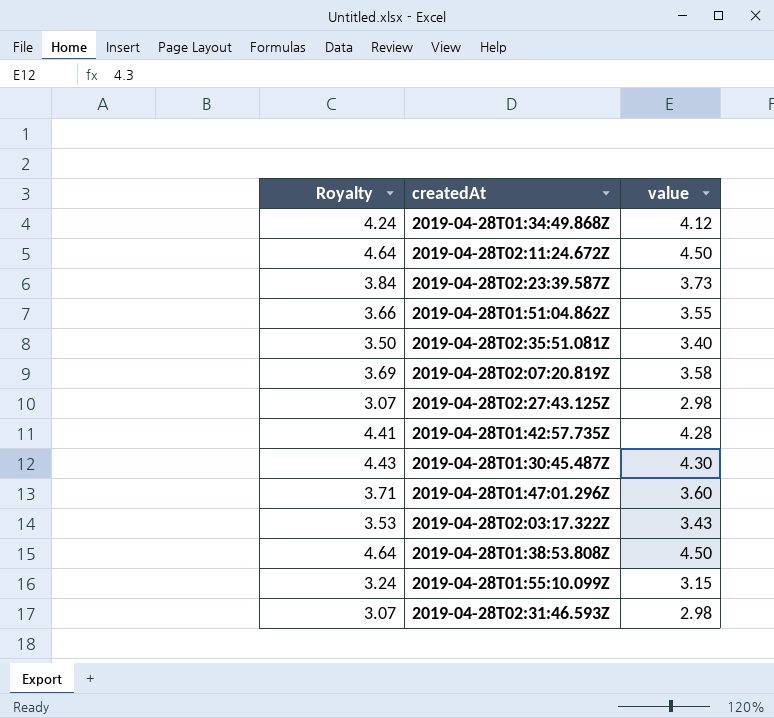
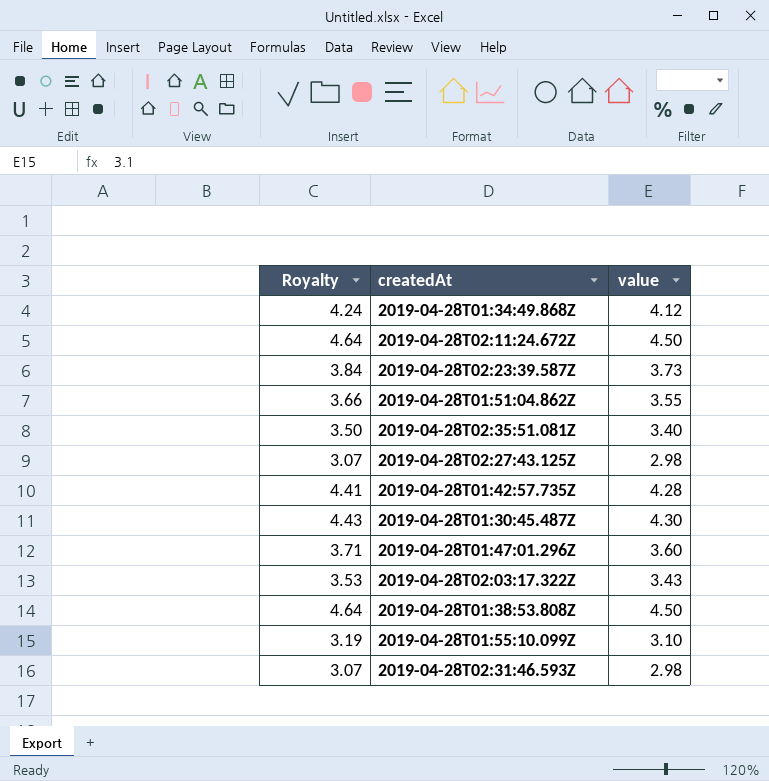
row 2019-04-28T02:07:20.819Z: 3.69 | 3.58 -> none
2019-04-28T01:55:10.099Z | Royalty: 3.24 -> 3.19
2019-04-28T01:55:10.099Z | value: 3.15 -> 3.10

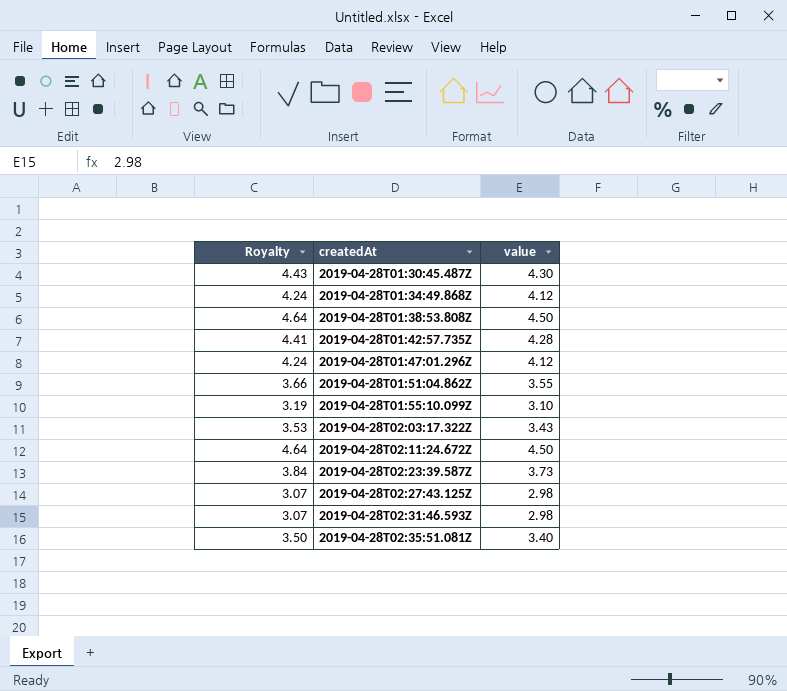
row order: none -> createdAt ascending
2019-04-28T01:47:01.296Z | Royalty: 3.71 -> 4.24
2019-04-28T01:47:01.296Z | value: 3.60 -> 4.12

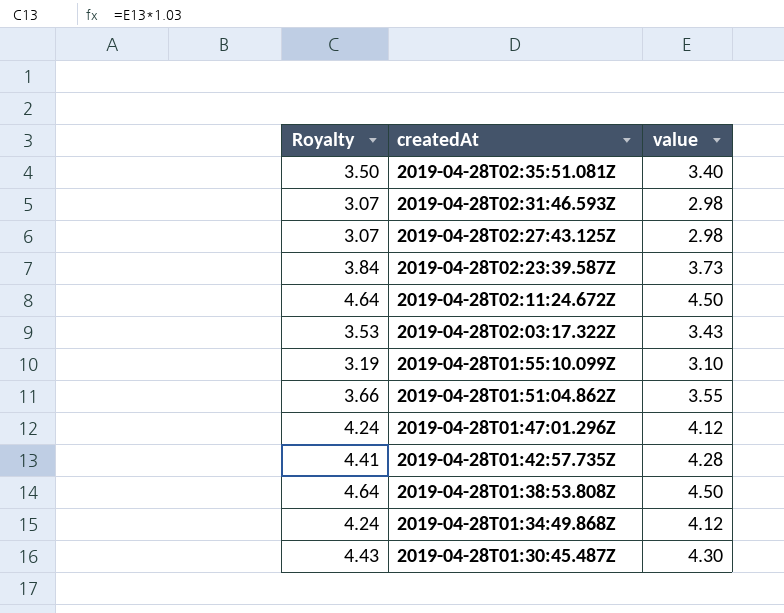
row order: createdAt ascending -> createdAt descending

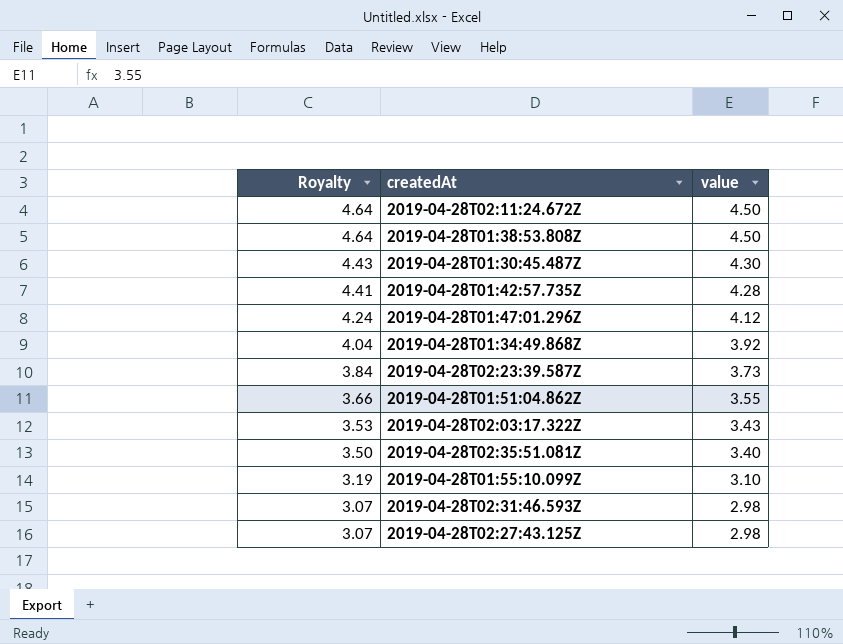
row order: createdAt descending -> Royalty descending
2019-04-28T01:34:49.868Z | Royalty: 4.24 -> 4.04
2019-04-28T01:34:49.868Z | value: 4.12 -> 3.92

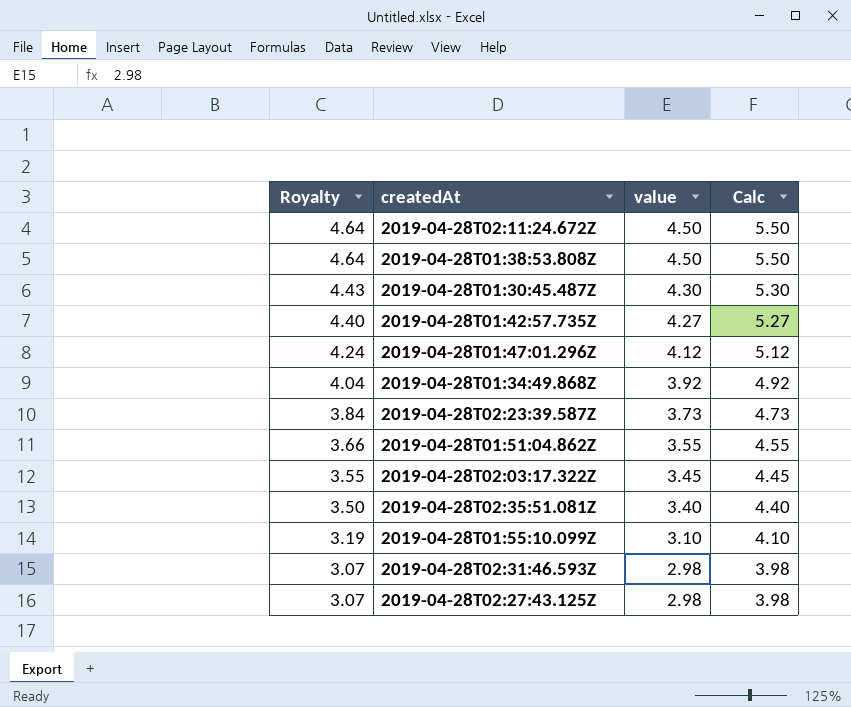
column Calc | formula: none -> [value] + 1
2019-04-28T01:42:57.735Z | Royalty: 4.41 -> 4.40
2019-04-28T01:42:57.735Z | value: 4.28 -> 4.27
2019-04-28T02:03:17.322Z | Royalty: 3.53 -> 3.55
2019-04-28T02:03:17.322Z | value: 3.43 -> 3.45

